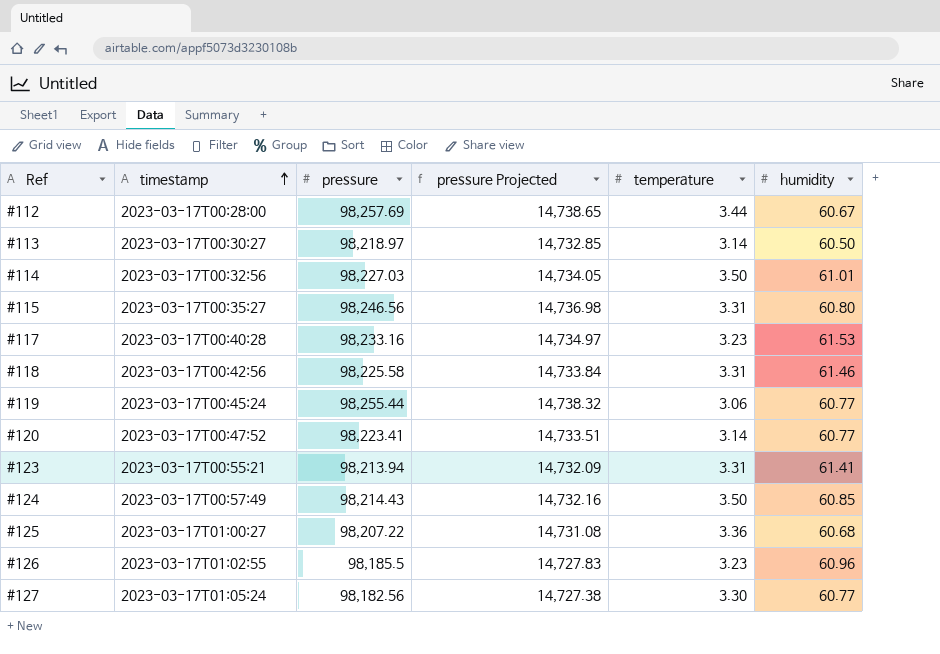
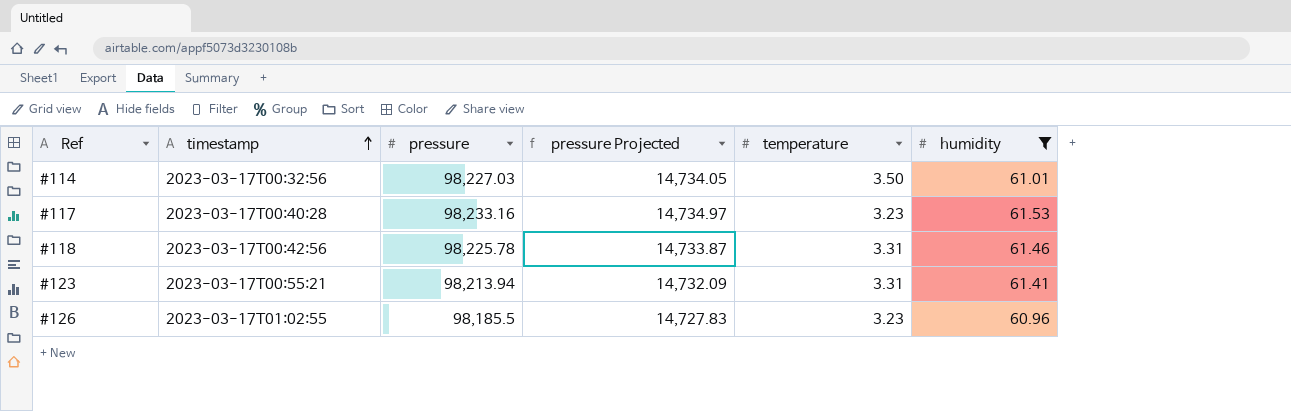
filter: none -> humidity >= 60.96
#118 | pressure: 98,225.58 -> 98,225.78
#118 | pressure Projected: 14,733.84 -> 14,733.87

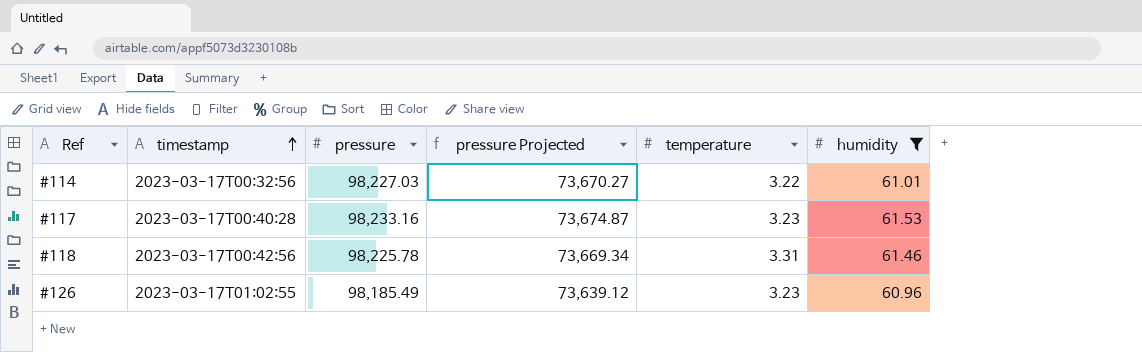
column pressure Projected | formula: [pressure] * 0.15 -> [pressure] * 0.75
row #123: 2023-03-17T00:55:21 | 98,213.94 | 14,732.09 | 3.31 | 61.41 -> none
#114 | temperature: 3.50 -> 3.22
#126 | pressure: 98,185.5 -> 98,185.49

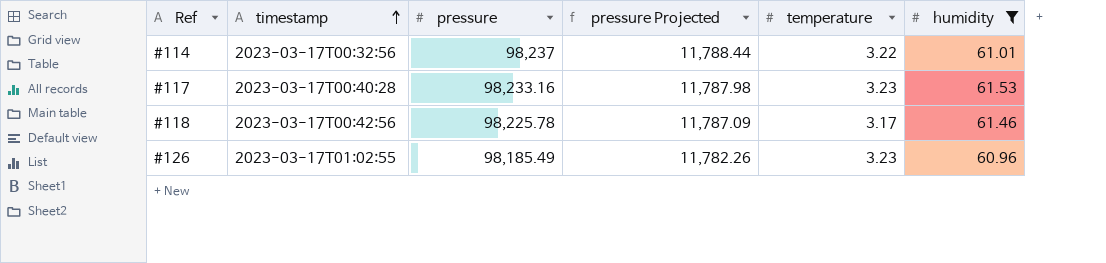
column pressure Projected | formula: [pressure] * 0.75 -> [pressure] * 0.12
#114 | pressure: 98,227.03 -> 98,237
#118 | temperature: 3.31 -> 3.17

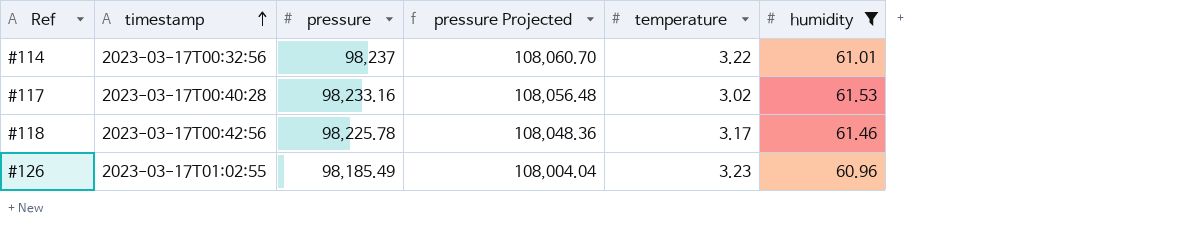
column pressure Projected | formula: [pressure] * 0.12 -> [pressure] * 1.1
#117 | temperature: 3.23 -> 3.02

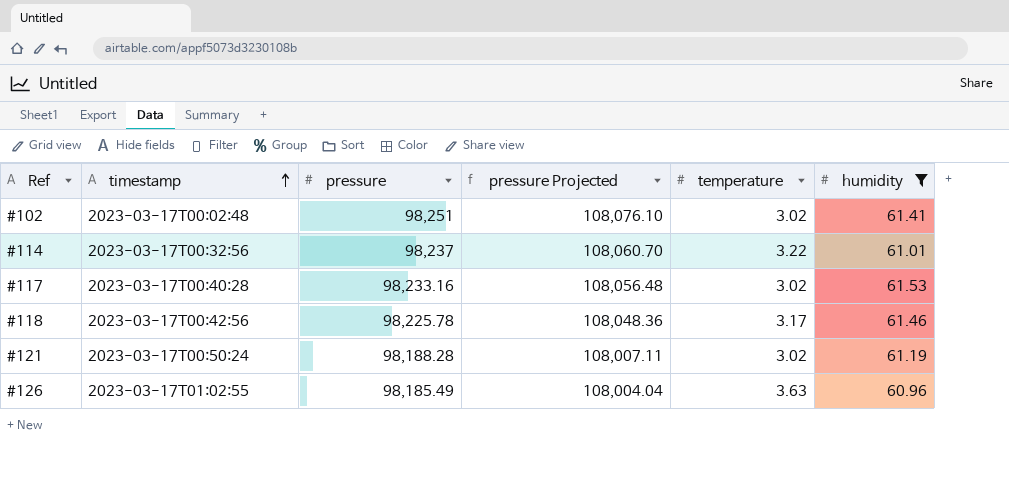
row #102: none -> 2023-03-17T00:02:48 | 98,251 | 108,076.10 | 3.02 | 61.41
row #121: none -> 2023-03-17T00:50:24 | 98,188.28 | 108,007.11 | 3.02 | 61.19
#126 | temperature: 3.23 -> 3.63

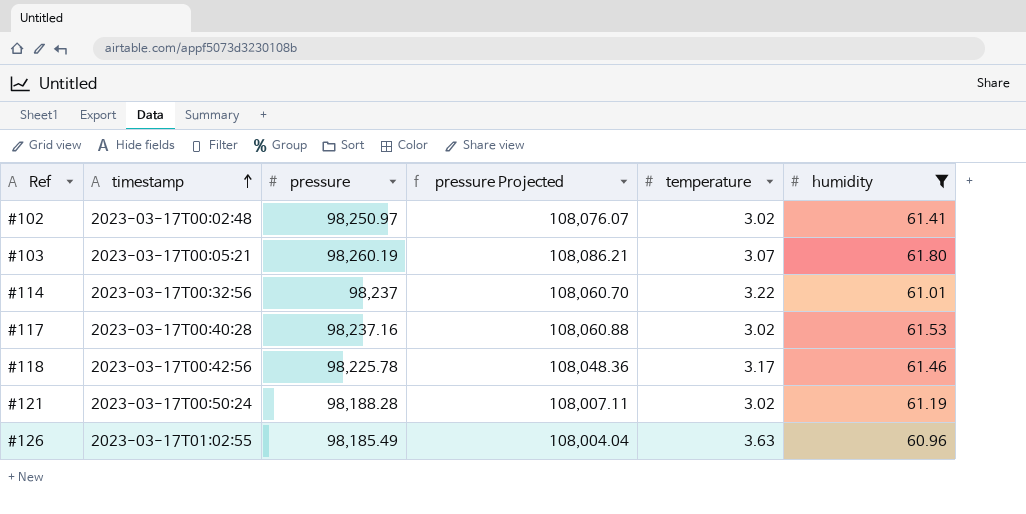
#102 | pressure: 98,251 -> 98,250.97
#102 | pressure Projected: 108,076.10 -> 108,076.07
row #103: none -> 2023-03-17T00:05:21 | 98,260.19 | 108,086.21 | 3.07 | 61.80
#117 | pressure: 98,233.16 -> 98,237.16
#117 | pressure Projected: 108,056.48 -> 108,060.88

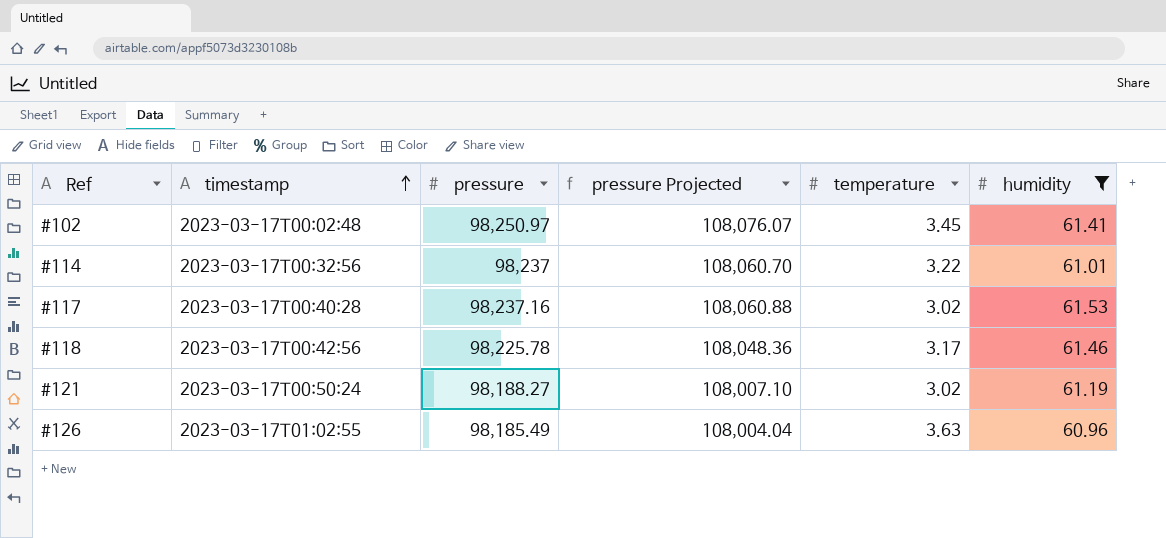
row #103: 2023-03-17T00:05:21 | 98,260.19 | 108,086.21 | 3.07 | 61.80 -> none
#102 | temperature: 3.02 -> 3.45
#121 | pressure: 98,188.28 -> 98,188.27
#121 | pressure Projected: 108,007.11 -> 108,007.10

